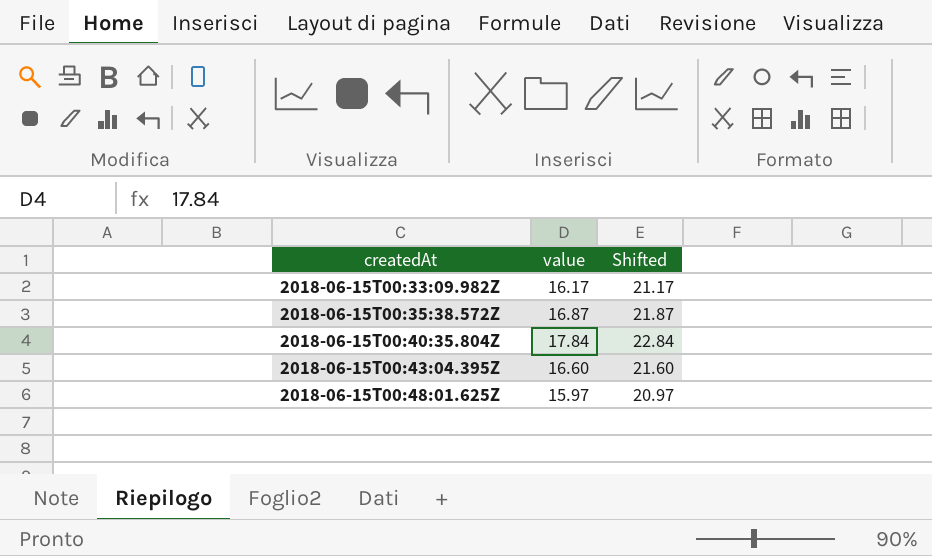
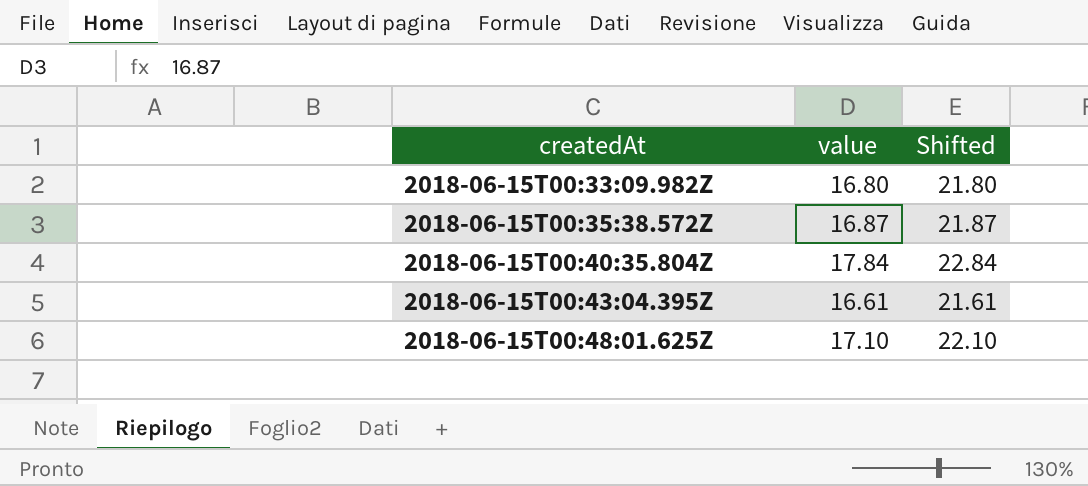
2018-06-15T00:33:09.982Z | value: 16.17 -> 16.80
2018-06-15T00:33:09.982Z | Shifted: 21.17 -> 21.80
2018-06-15T00:43:04.395Z | value: 16.60 -> 16.61
2018-06-15T00:43:04.395Z | Shifted: 21.60 -> 21.61
2018-06-15T00:48:01.625Z | value: 15.97 -> 17.10
2018-06-15T00:48:01.625Z | Shifted: 20.97 -> 22.10

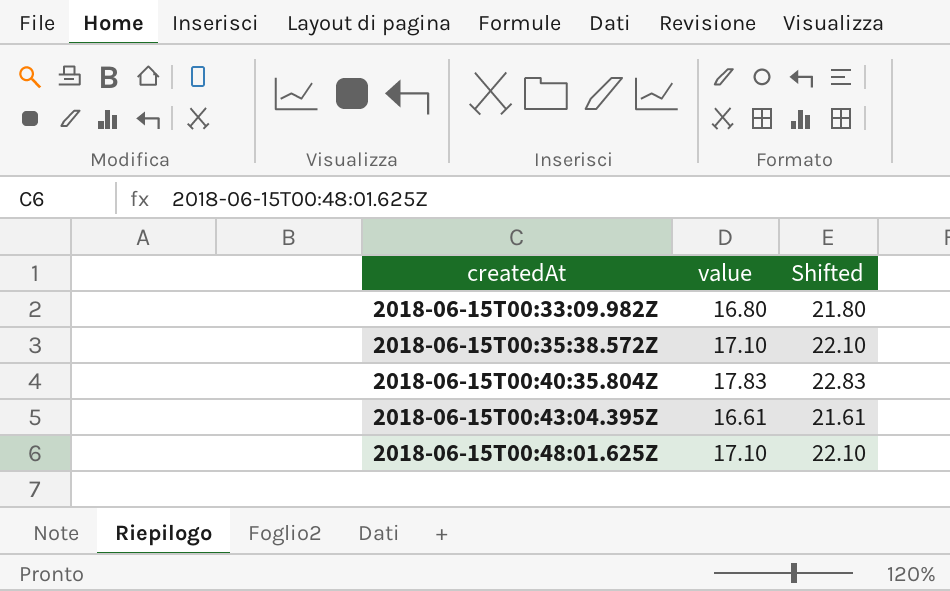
2018-06-15T00:35:38.572Z | value: 16.87 -> 17.10
2018-06-15T00:35:38.572Z | Shifted: 21.87 -> 22.10
2018-06-15T00:40:35.804Z | value: 17.84 -> 17.83
2018-06-15T00:40:35.804Z | Shifted: 22.84 -> 22.83

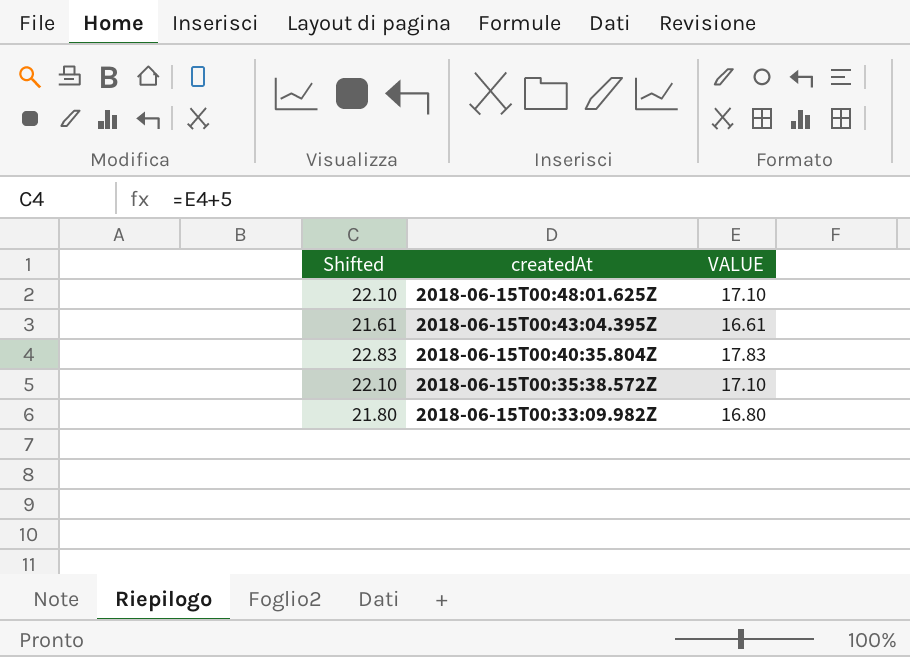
row order: createdAt ascending -> createdAt descending
column Shifted | position: 3 -> 1
column name: value -> VALUE

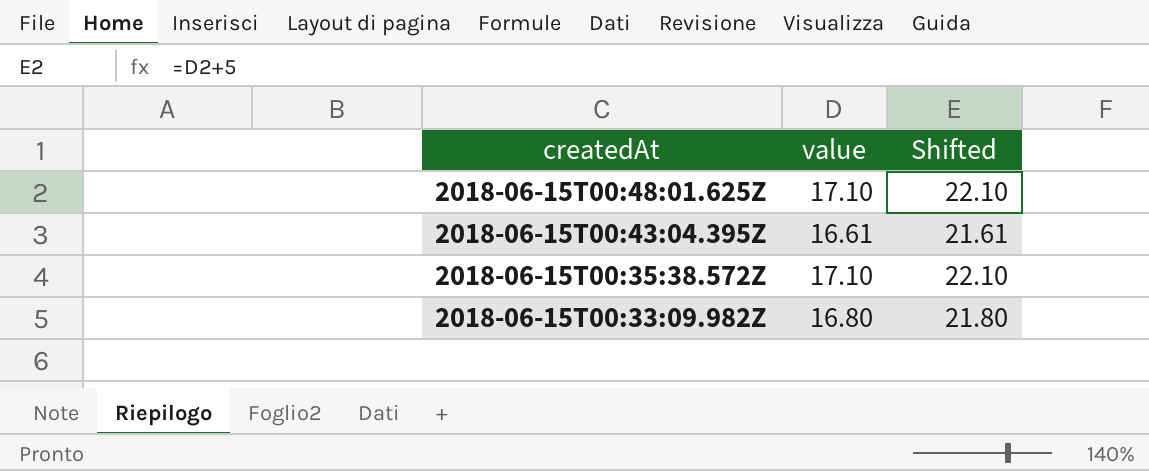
column name: VALUE -> value
column Shifted | position: 1 -> 3
row 2018-06-15T00:40:35.804Z: 22.83 | 17.83 -> none

